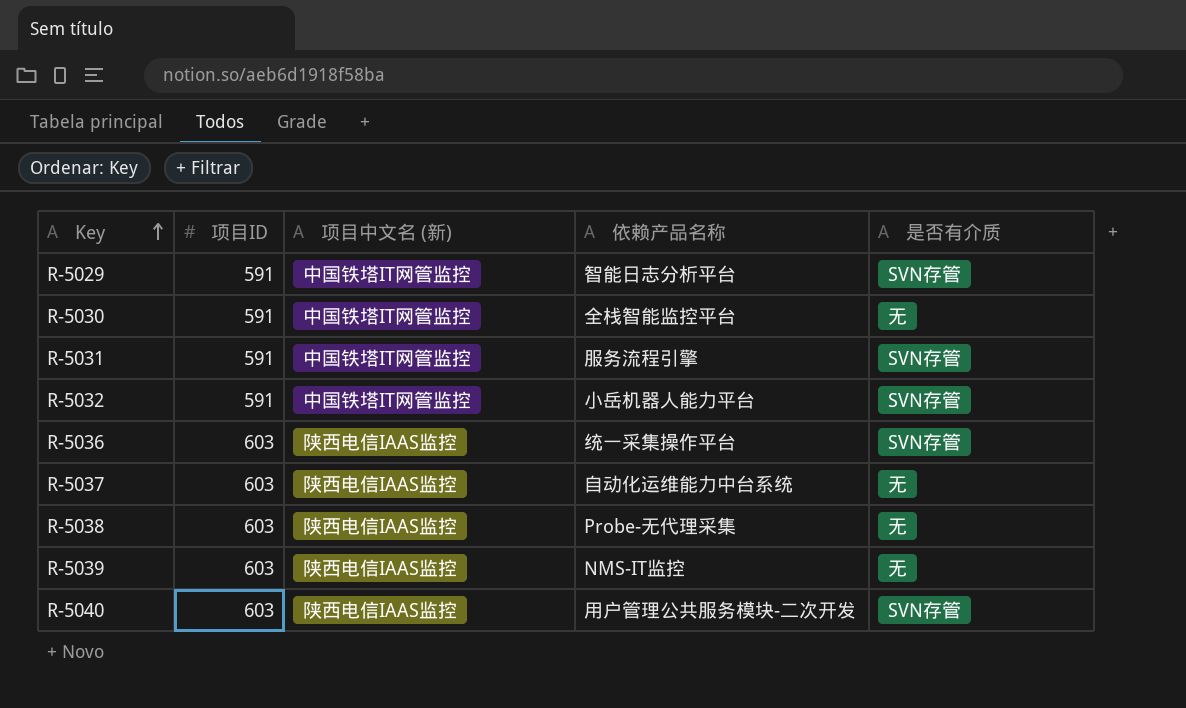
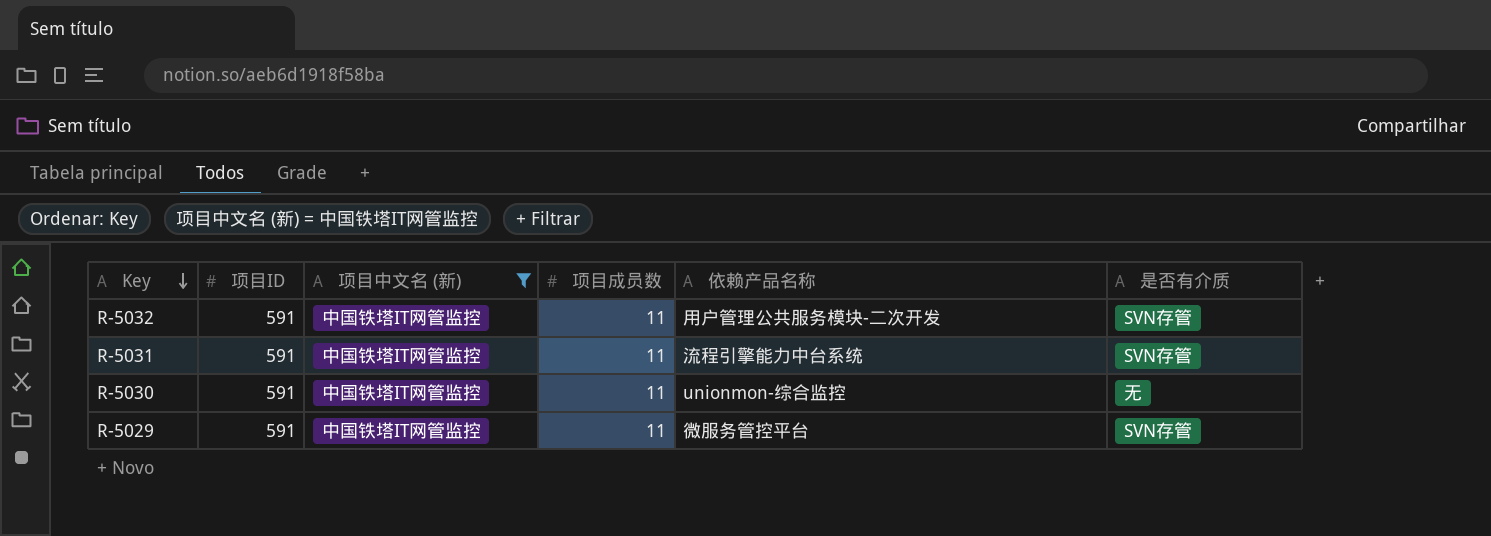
filter: none -> 项目中文名 (新) = 中国铁塔IT网管监控
row order: Key ascending -> Key descending
column 项目成员数 | position: none -> 4
R-5032 | 依赖产品名称: 小岳机器人能力平台 -> 用户管理公共服务模块-二次开发
R-5031 | 依赖产品名称: 服务流程引擎 -> 流程引擎能力中台系统
R-5030 | 依赖产品名称: 全栈智能监控平台 -> unionmon-综合监控
R-5029 | 依赖产品名称: 智能日志分析平台 -> 微服务管控平台

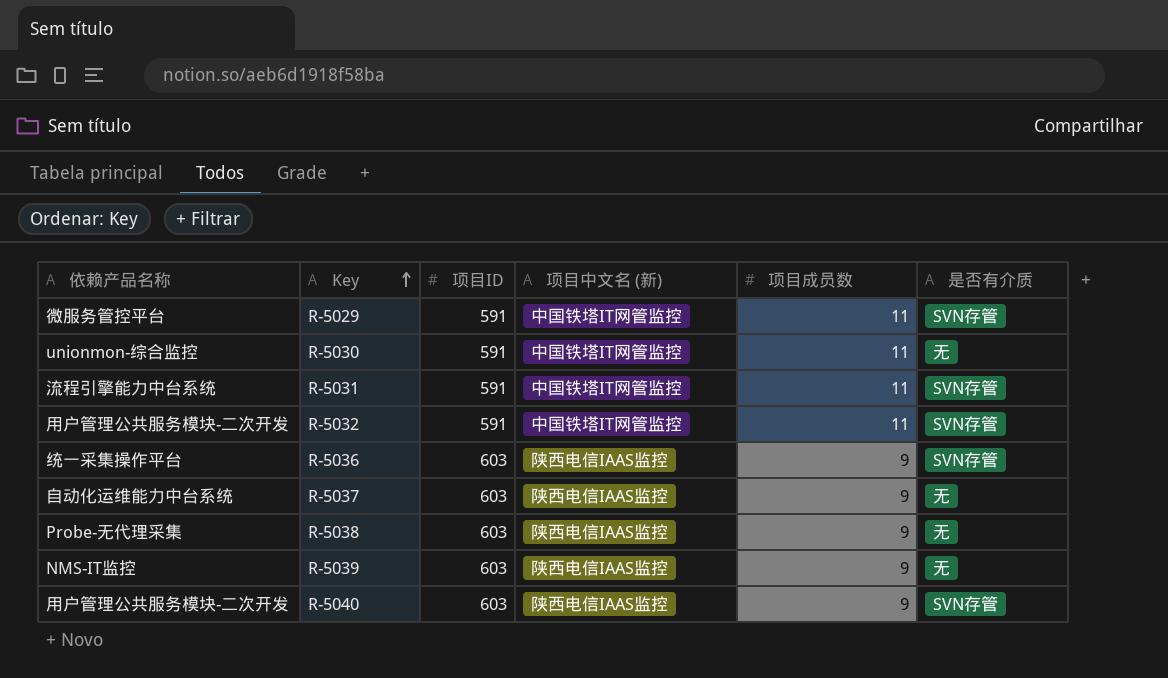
filter: 项目中文名 (新) = 中国铁塔IT网管监控 -> none
row order: Key descending -> Key ascending
column 依赖产品名称 | position: 5 -> 1

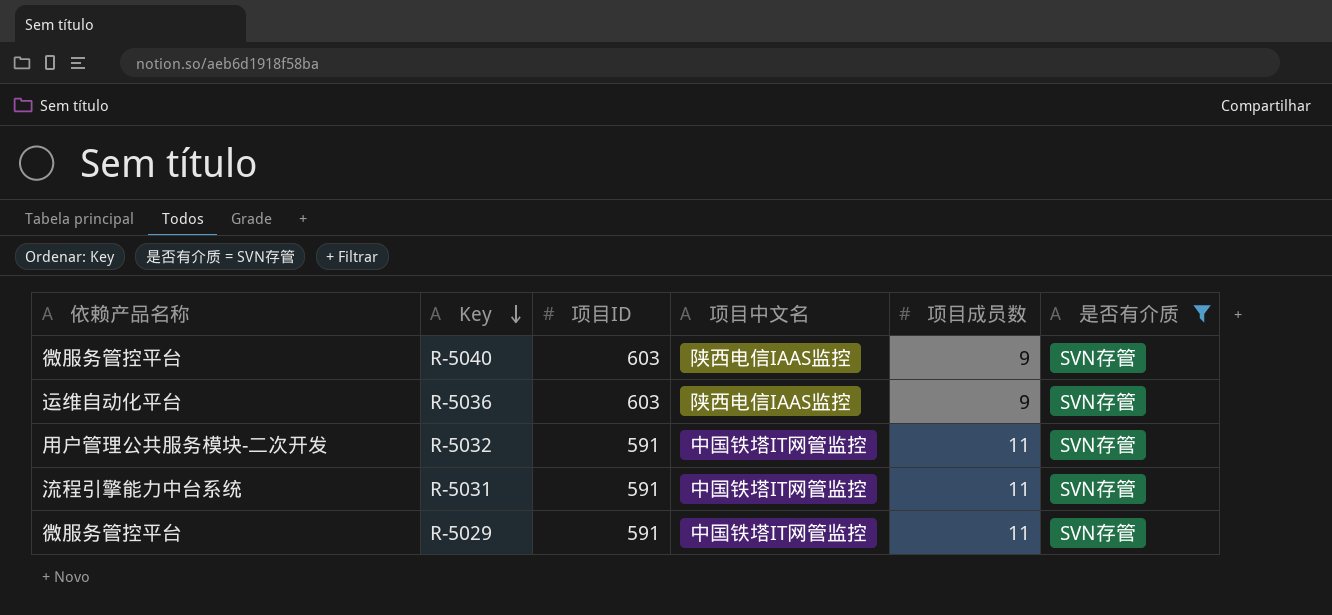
filter: none -> 是否有介质 = SVN存管
row order: Key ascending -> Key descending
column name: 项目中文名 (新) -> 项目中文名
R-5040 | 依赖产品名称: 用户管理公共服务模块-二次开发 -> 微服务管控平台
R-5036 | 依赖产品名称: 统一采集操作平台 -> 运维自动化平台

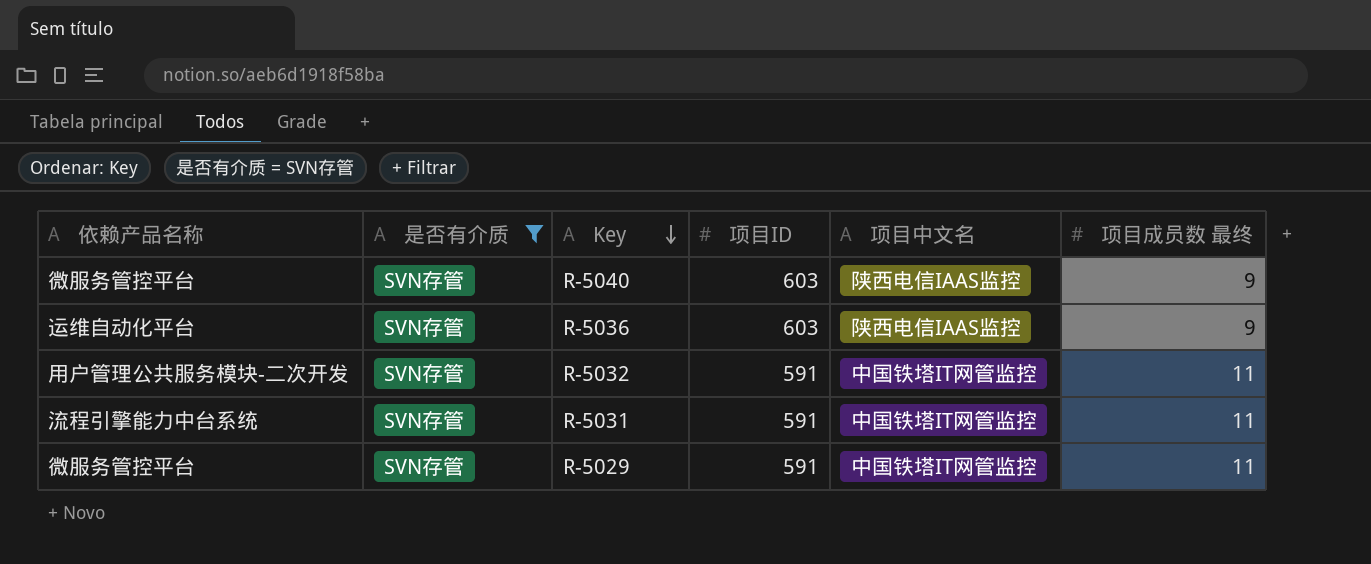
column 是否有介质 | position: 6 -> 2
column name: 项目成员数 -> 项目成员数 最终

